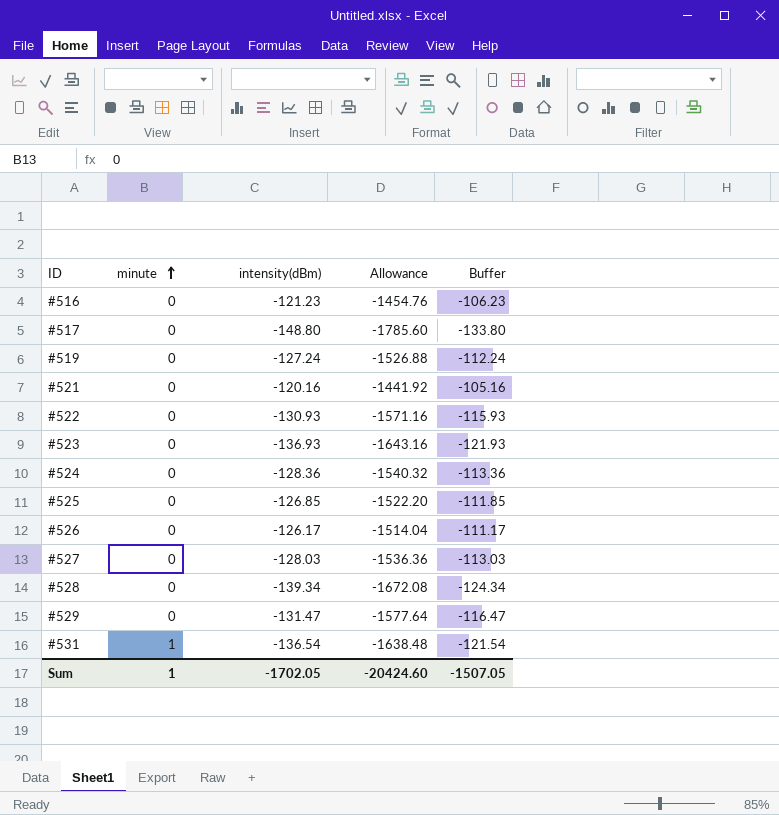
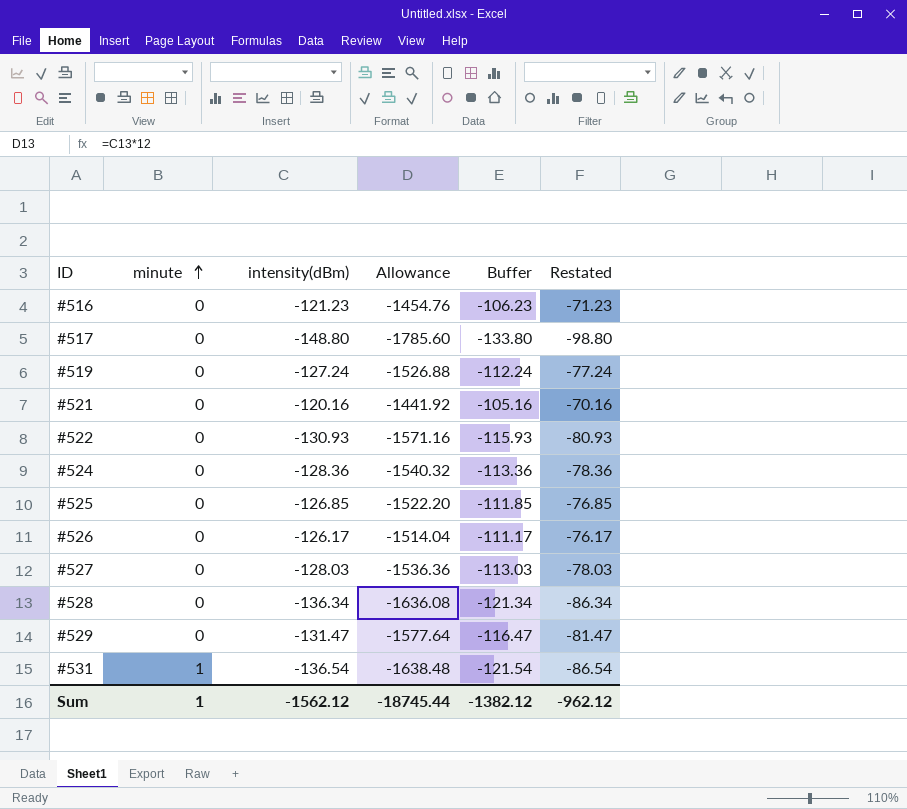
column Restated | formula: none -> [intensity(dBm)] + 50
row #523: 0 | -136.93 | -1643.16 | -121.93 -> none
#528 | intensity(dBm): -139.34 -> -136.34
#528 | Allowance: -1672.08 -> -1636.08
#528 | Buffer: -124.34 -> -121.34
Sum | intensity(dBm): -1702.05 -> -1562.12
Sum | Allowance: -20424.60 -> -18745.44
Sum | Buffer: -1507.05 -> -1382.12

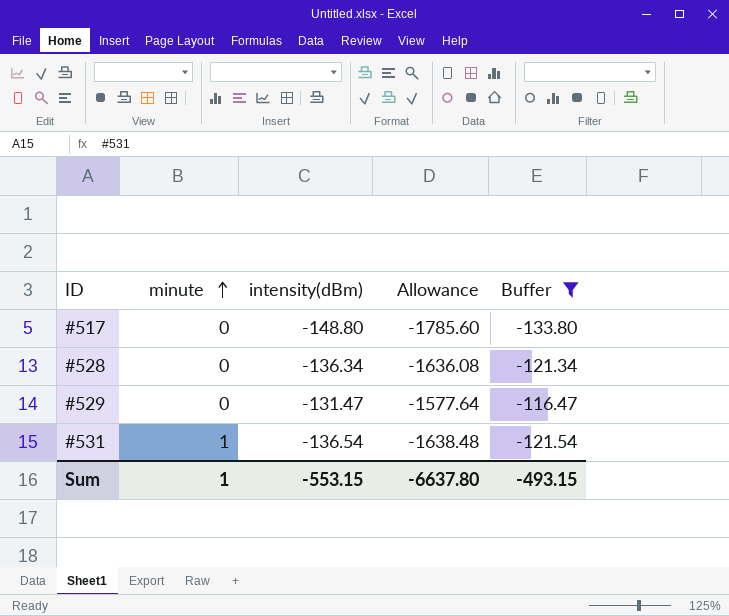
filter: none -> Buffer <= -116.47
column Restated | formula: [intensity(dBm)] + 50 -> none
Sum | intensity(dBm): -1562.12 -> -553.15
Sum | Allowance: -18745.44 -> -6637.80
Sum | Buffer: -1382.12 -> -493.15

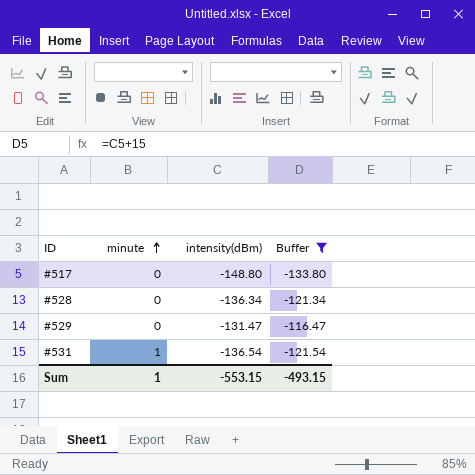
column Allowance | formula: [intensity(dBm)] * 12 -> none

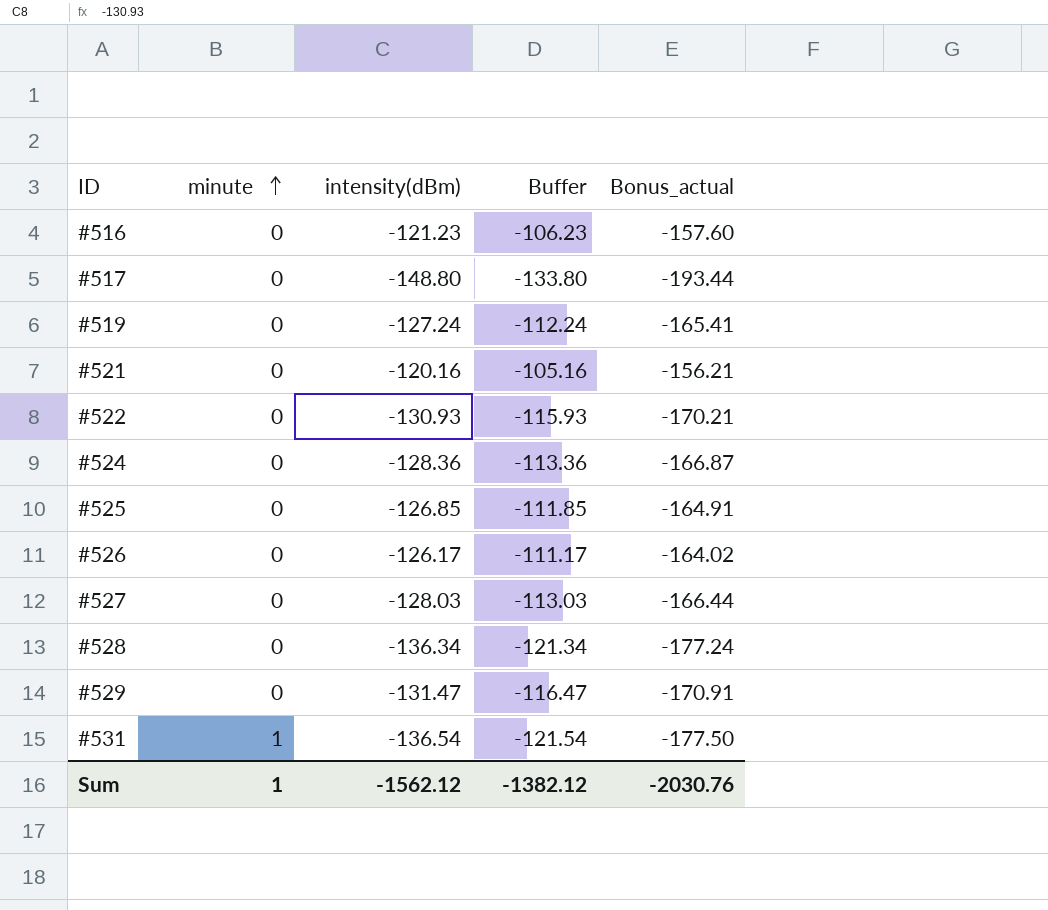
filter: Buffer <= -116.47 -> none
column Bonus_actual | formula: none -> [intensity(dBm)] * 1.3
Sum | intensity(dBm): -553.15 -> -1562.12
Sum | Buffer: -493.15 -> -1382.12

